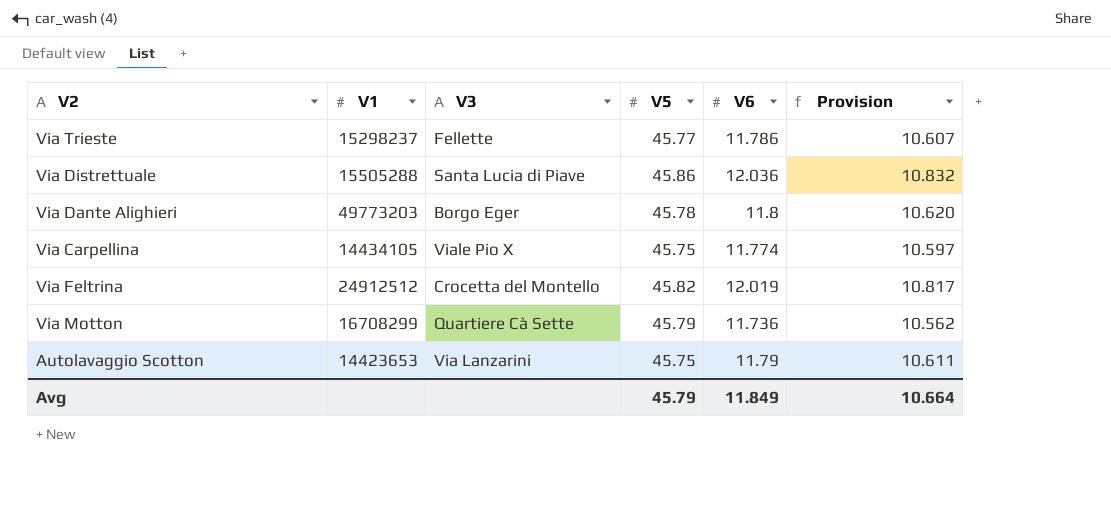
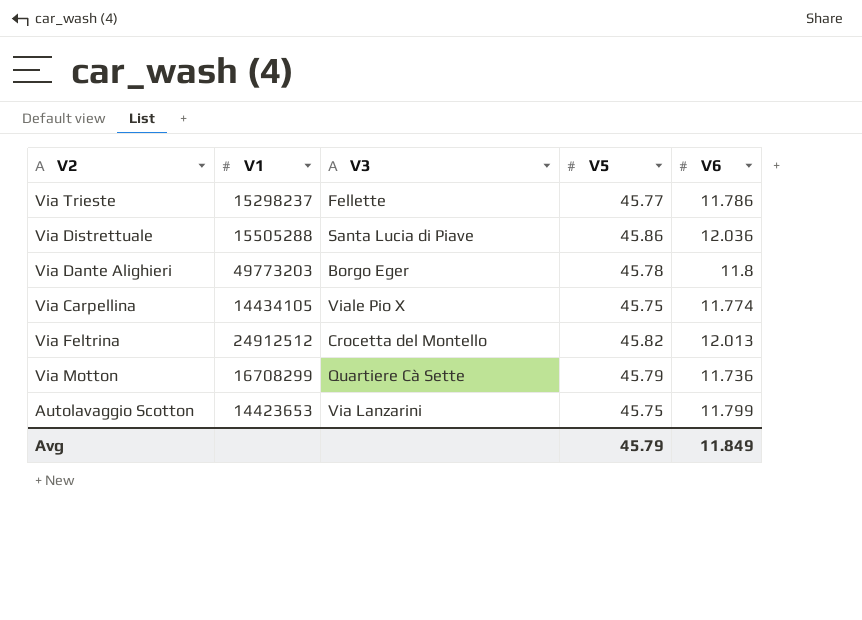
column Provision | formula: [V6] * 0.9 -> none
Via Feltrina | V6: 12.019 -> 12.013
Autolavaggio Scotton | V6: 11.79 -> 11.799

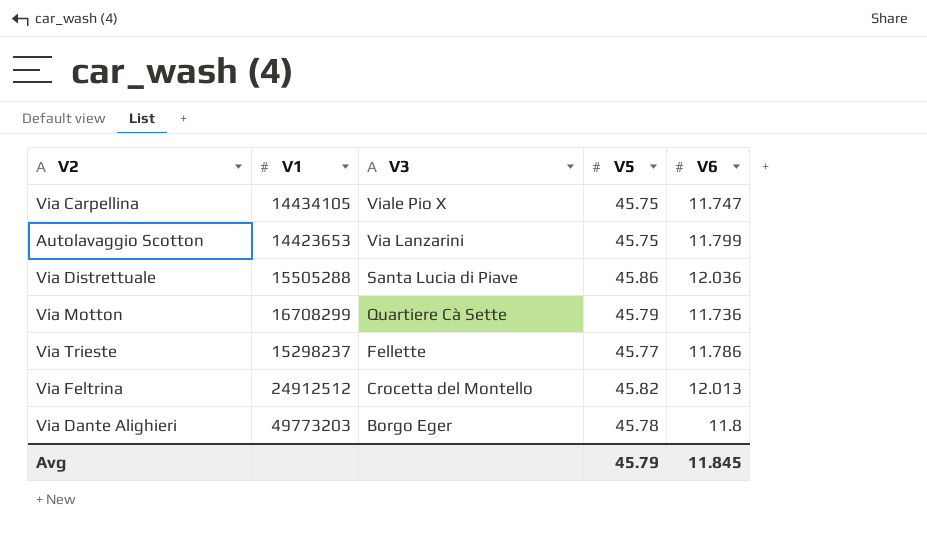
row order: none -> V3 descending
Via Carpellina | V6: 11.774 -> 11.747
Avg | V6: 11.849 -> 11.845

